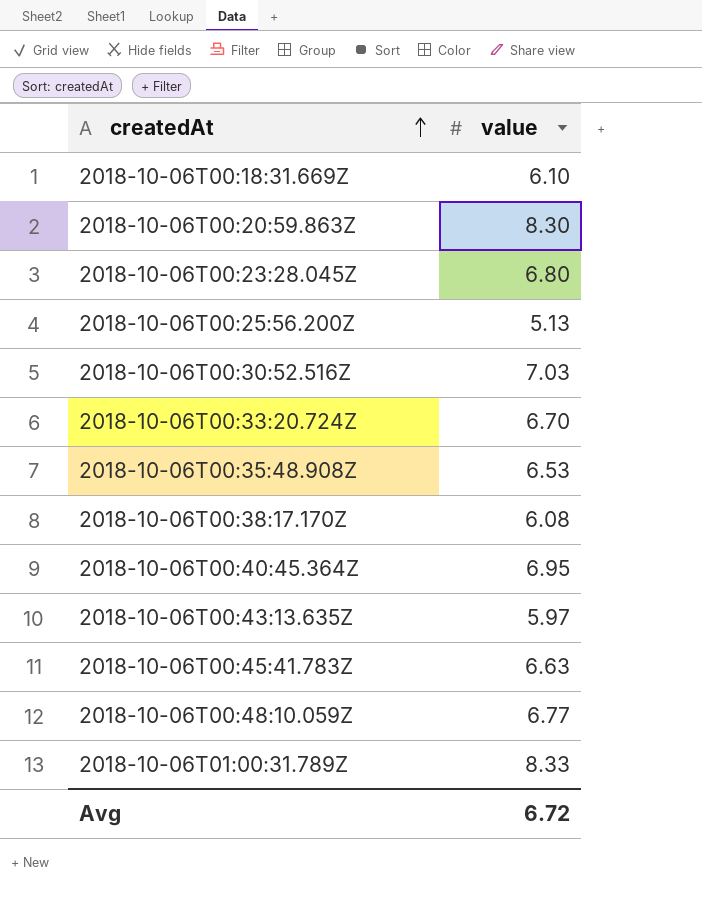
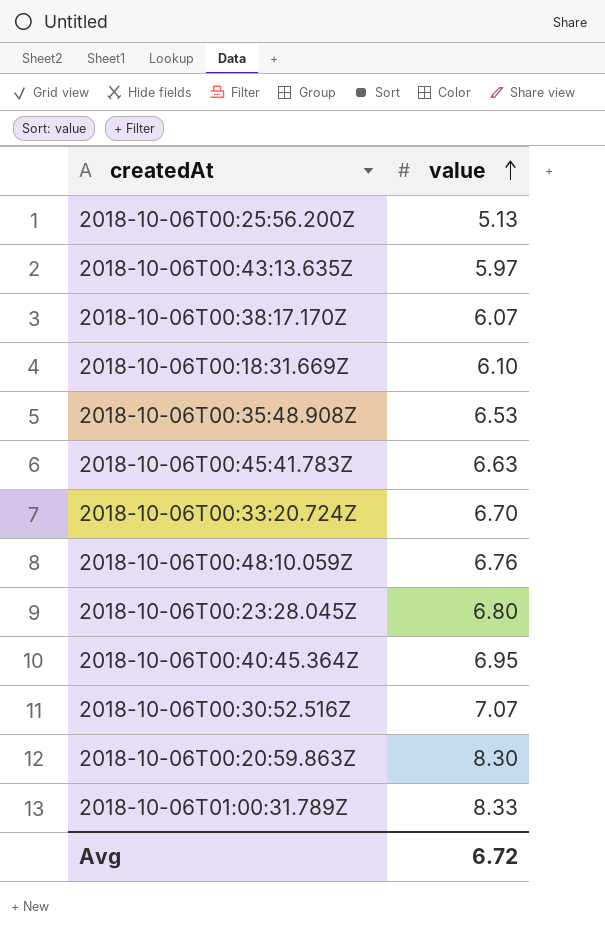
row order: createdAt ascending -> value ascending
2018-10-06T00:38:17.170Z | value: 6.08 -> 6.07
2018-10-06T00:48:10.059Z | value: 6.77 -> 6.76
2018-10-06T00:30:52.516Z | value: 7.03 -> 7.07

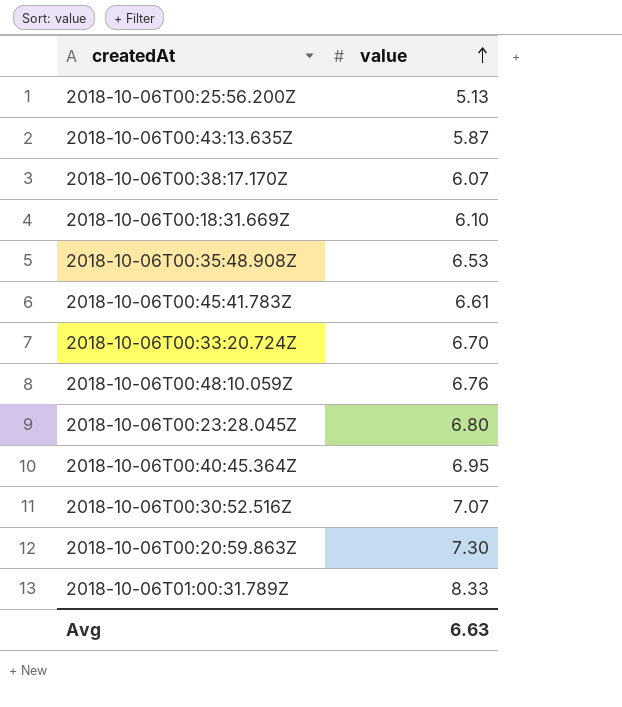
2018-10-06T00:43:13.635Z | value: 5.97 -> 5.87
2018-10-06T00:45:41.783Z | value: 6.63 -> 6.61
2018-10-06T00:20:59.863Z | value: 8.30 -> 7.30
Avg | value: 6.72 -> 6.63

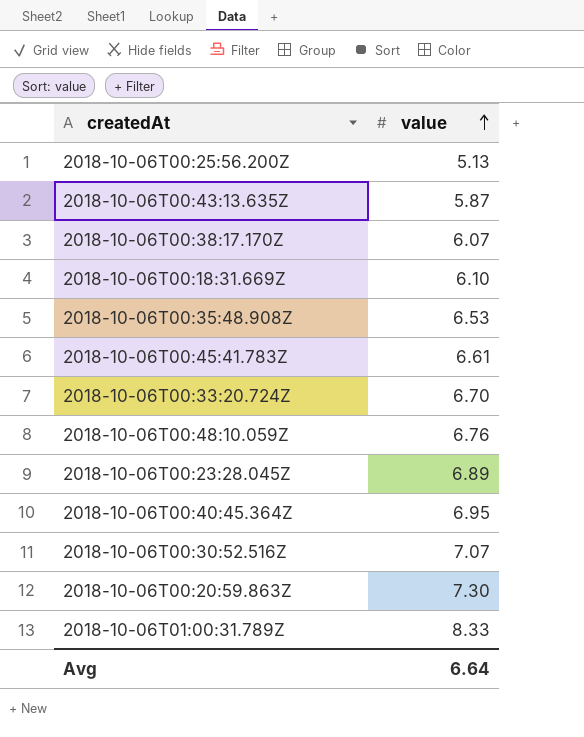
2018-10-06T00:23:28.045Z | value: 6.80 -> 6.89
Avg | value: 6.63 -> 6.64

